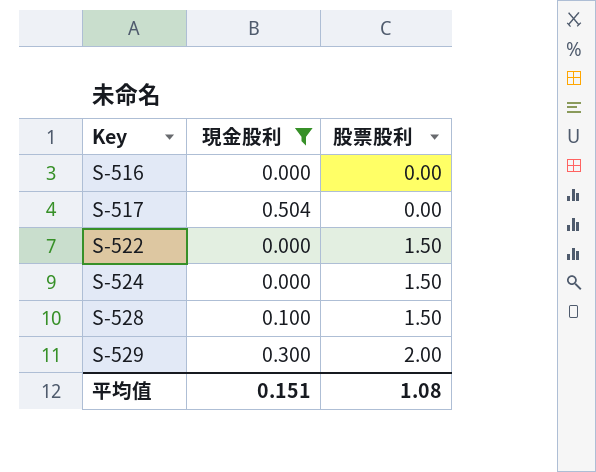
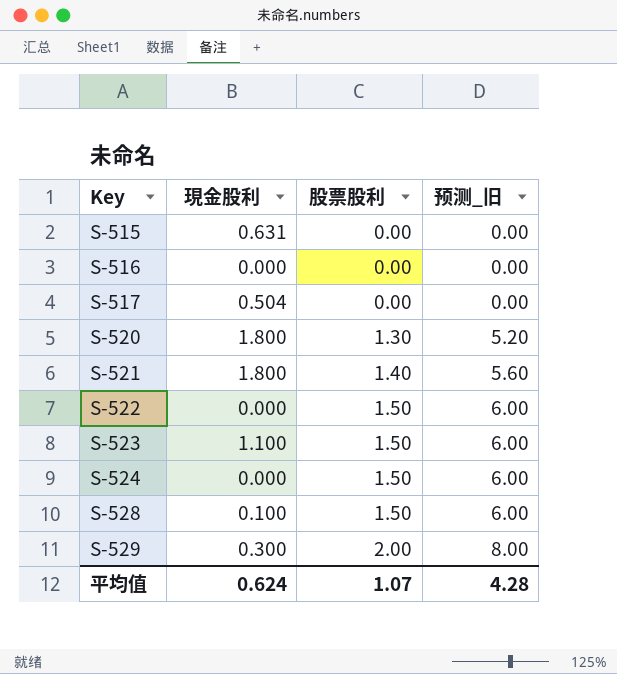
filter: 現金股利 <= 0.504 -> none
column 预测_旧 | formula: none -> [股票股利] * 4
平均值 | 現金股利: 0.151 -> 0.624
平均值 | 股票股利: 1.08 -> 1.07

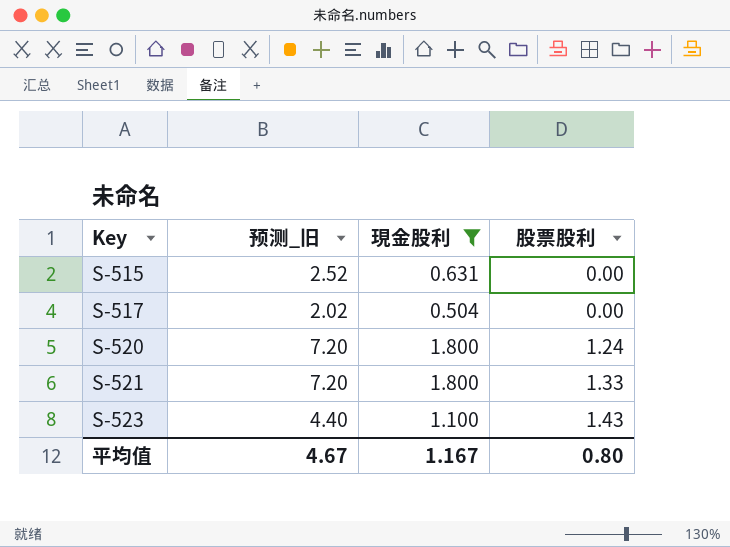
filter: none -> 現金股利 >= 0.504
column 预测_旧 | formula: [股票股利] * 4 -> [現金股利] * 4
column 预测_旧 | position: 4 -> 2
S-520 | 股票股利: 1.30 -> 1.24
S-521 | 股票股利: 1.40 -> 1.33
S-523 | 股票股利: 1.50 -> 1.43
平均值 | 预测_旧: 4.28 -> 4.67
平均值 | 現金股利: 0.624 -> 1.167
平均值 | 股票股利: 1.07 -> 0.80

